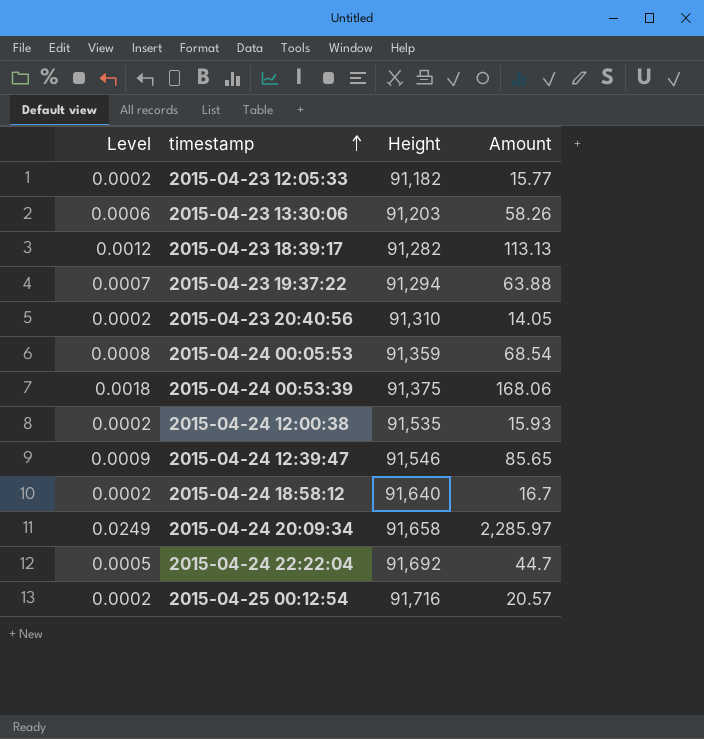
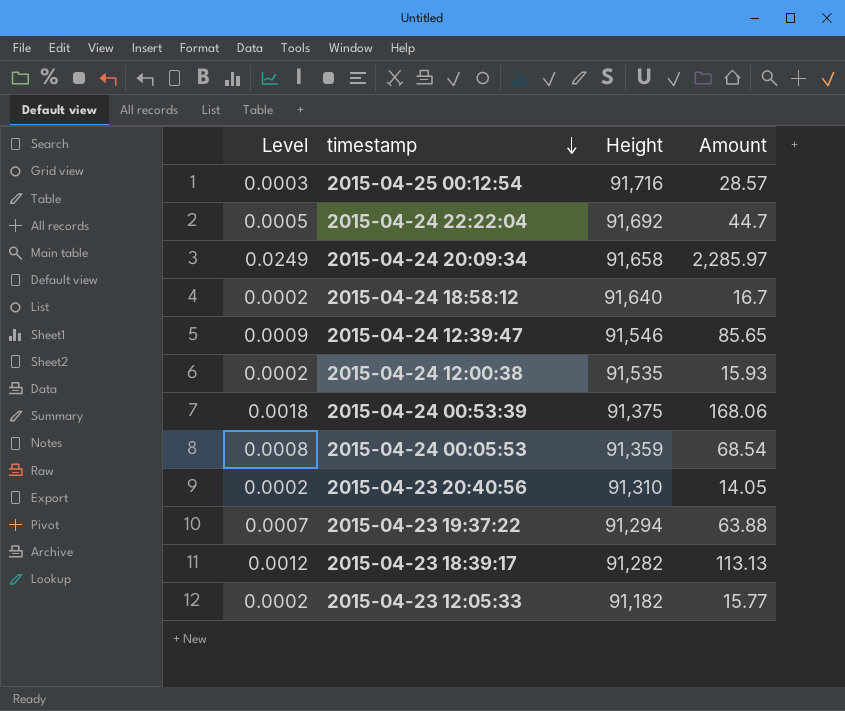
row order: timestamp ascending -> timestamp descending
row 2015-04-23 13:30:06: 0.0006 | 91,203 | 58.26 -> none
2015-04-25 00:12:54 | Level: 0.0002 -> 0.0003
2015-04-25 00:12:54 | Amount: 20.57 -> 28.57

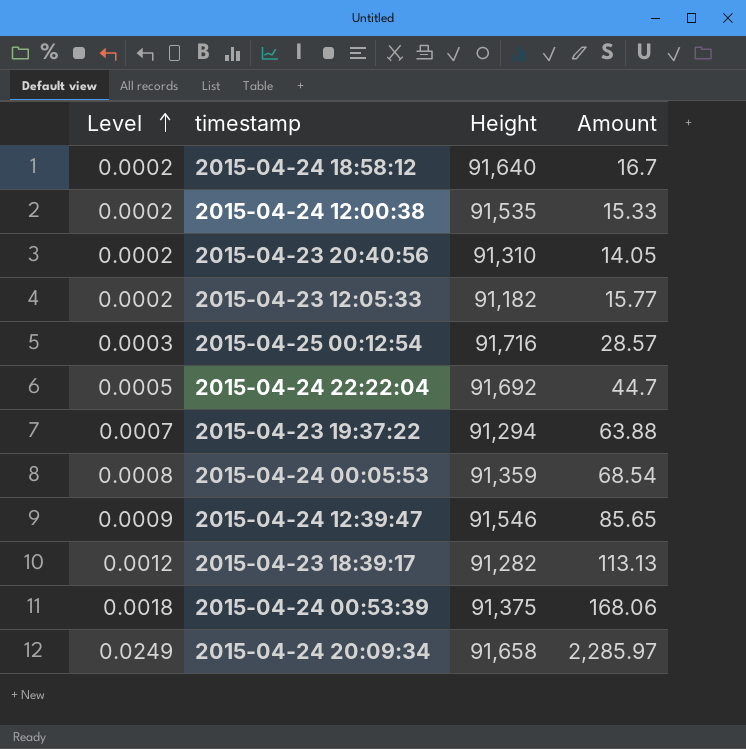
row order: timestamp descending -> Level ascending
2015-04-24 12:00:38 | Amount: 15.93 -> 15.33

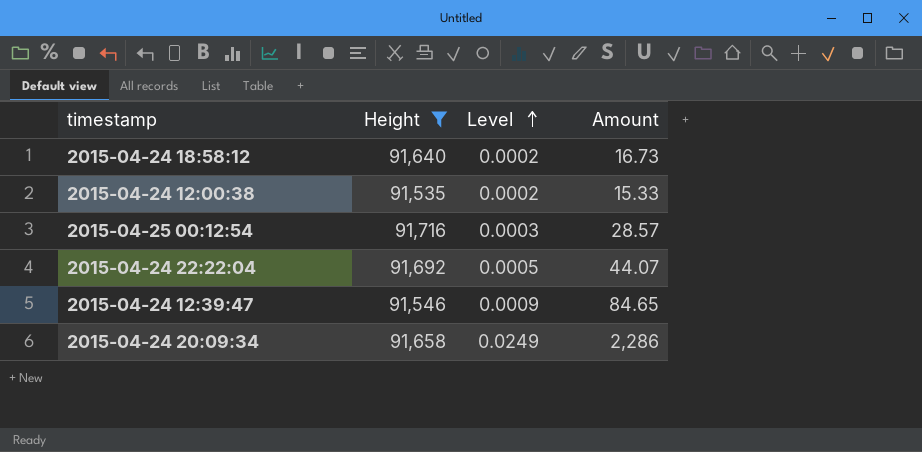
filter: none -> Height >= 91,535
column Level | position: 1 -> 3
2015-04-24 18:58:12 | Amount: 16.7 -> 16.73
2015-04-24 22:22:04 | Amount: 44.7 -> 44.07
2015-04-24 12:39:47 | Amount: 85.65 -> 84.65
2015-04-24 20:09:34 | Amount: 2,285.97 -> 2,286

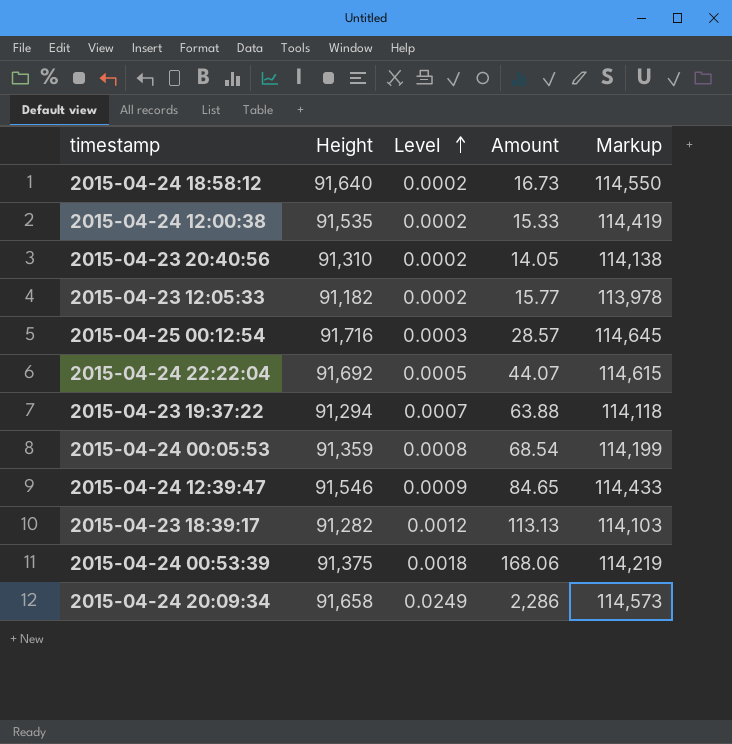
filter: Height >= 91,535 -> none
column Markup | formula: none -> [Height] * 1.25

